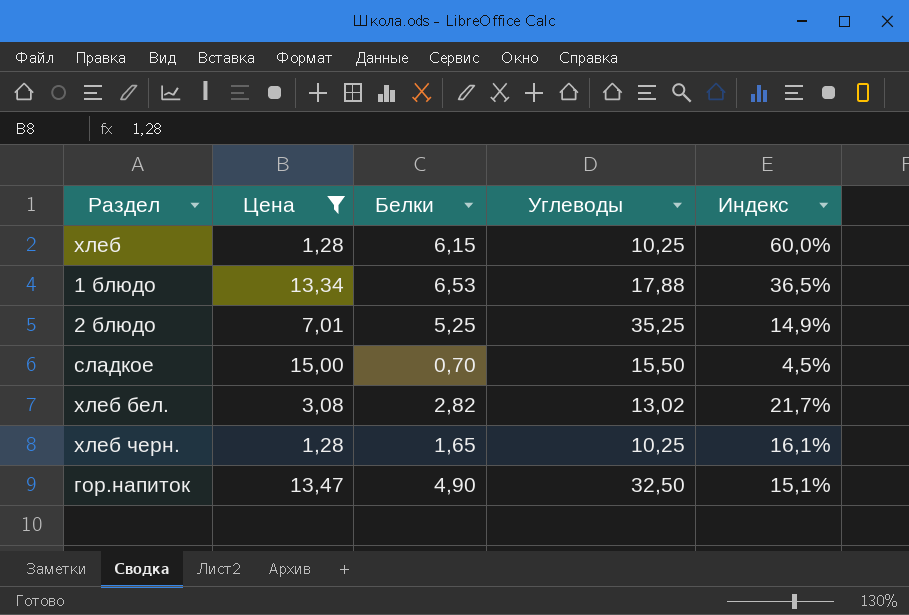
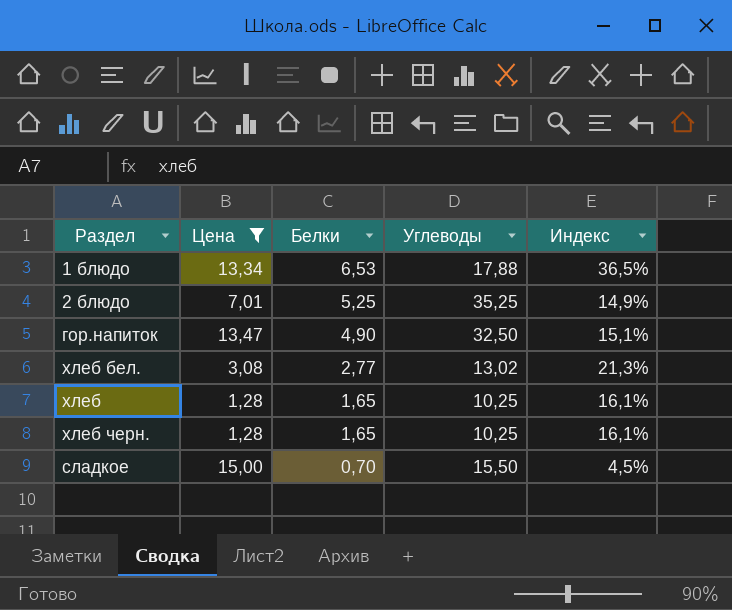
row order: none -> Белки descending
хлеб бел. | Белки: 2,82 -> 2,77
хлеб бел. | Индекс: 21,7% -> 21,3%
хлеб | Белки: 6,15 -> 1,65
хлеб | Индекс: 60,0% -> 16,1%

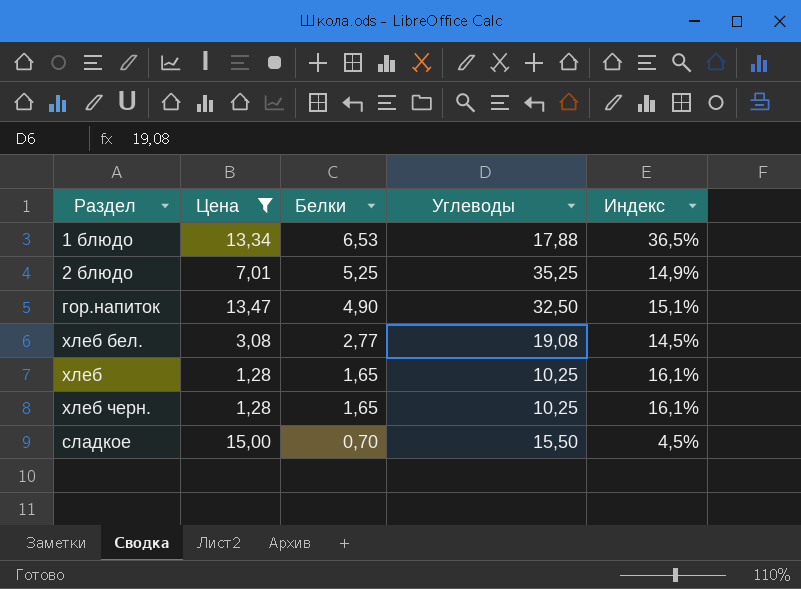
хлеб бел. | Углеводы: 13,02 -> 19,08
хлеб бел. | Индекс: 21,3% -> 14,5%

